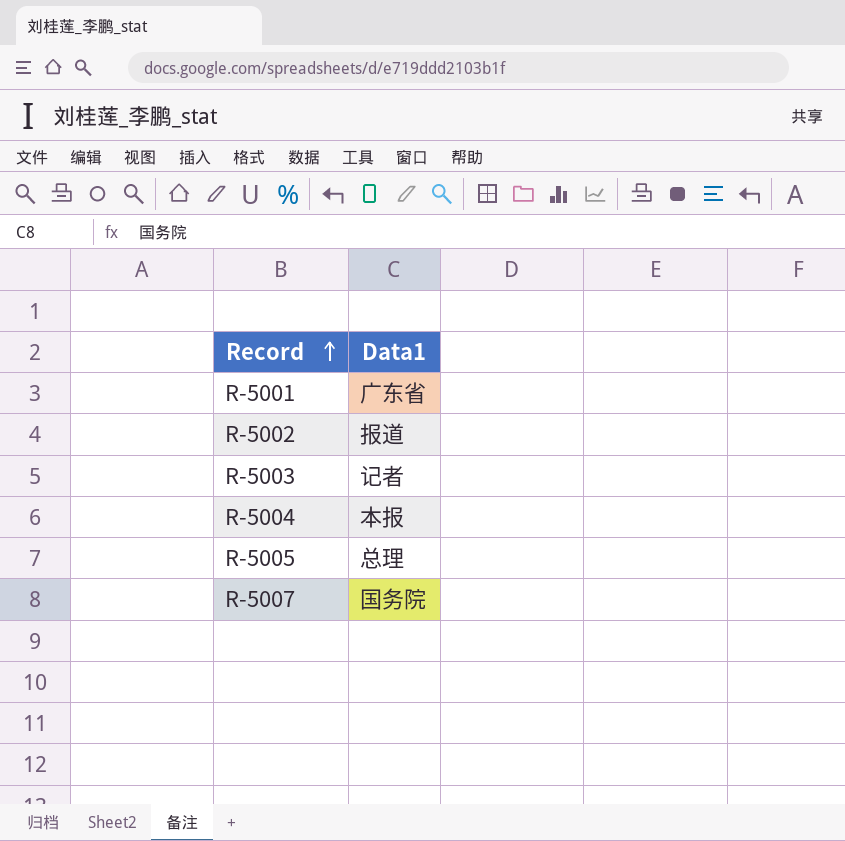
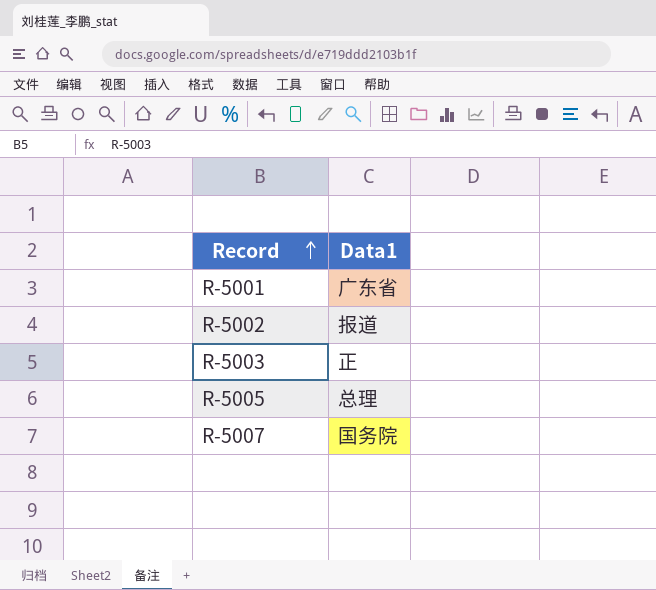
row R-5004: 本报 -> none
R-5003 | Data1: 记者 -> 正

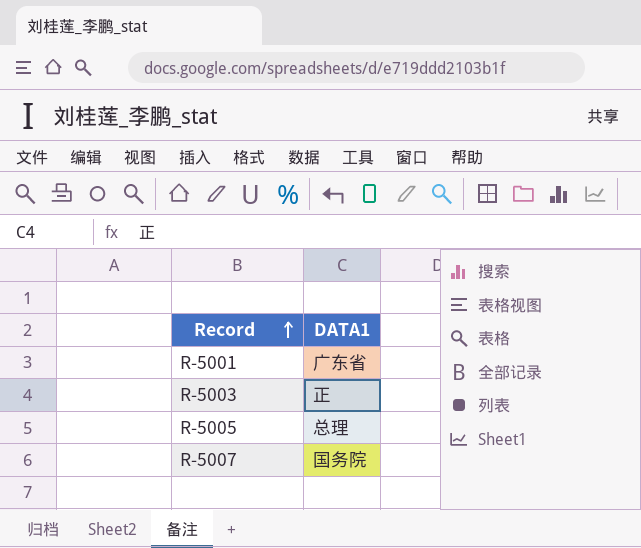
column name: Data1 -> DATA1
row R-5002: 报道 -> none

